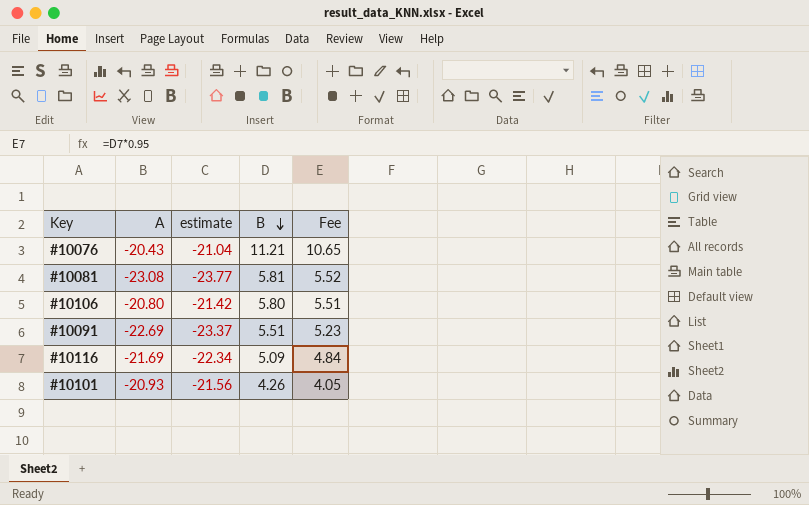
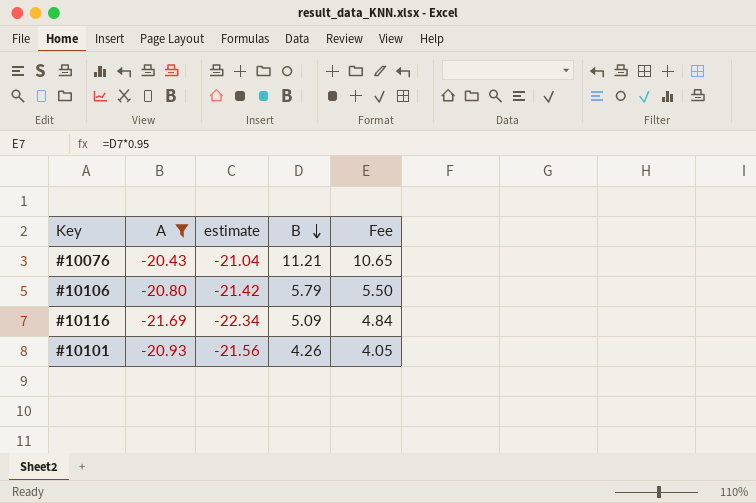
filter: none -> A >= -21.69
#10106 | B: 5.80 -> 5.79
#10106 | Fee: 5.51 -> 5.50

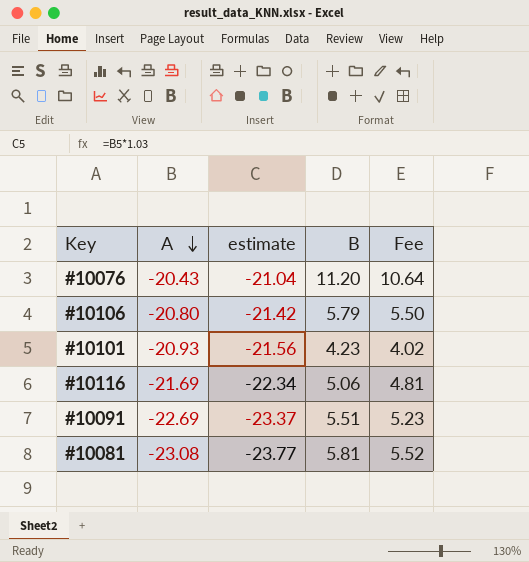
filter: A >= -21.69 -> none
row order: B descending -> A descending
#10076 | B: 11.21 -> 11.20
#10076 | Fee: 10.65 -> 10.64
#10101 | B: 4.26 -> 4.23
#10101 | Fee: 4.05 -> 4.02
#10116 | B: 5.09 -> 5.06
#10116 | Fee: 4.84 -> 4.81

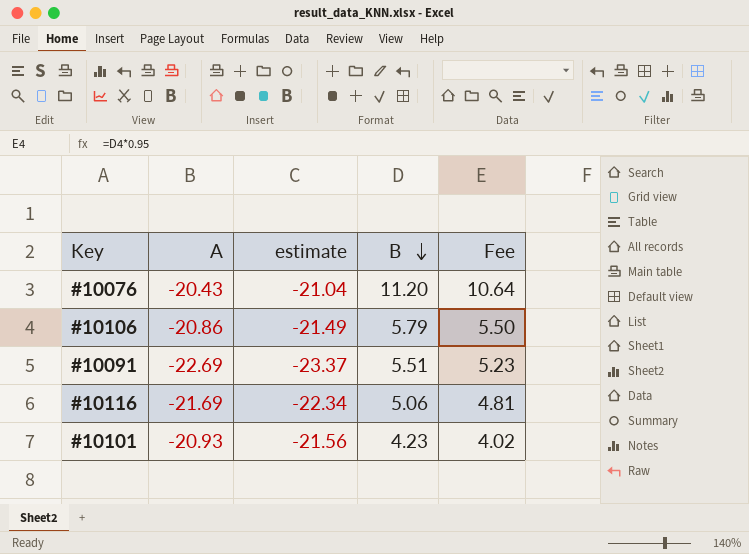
row order: A descending -> B descending
row #10081: -23.08 | -23.77 | 5.81 | 5.52 -> none
#10106 | A: -20.80 -> -20.86
#10106 | estimate: -21.42 -> -21.49

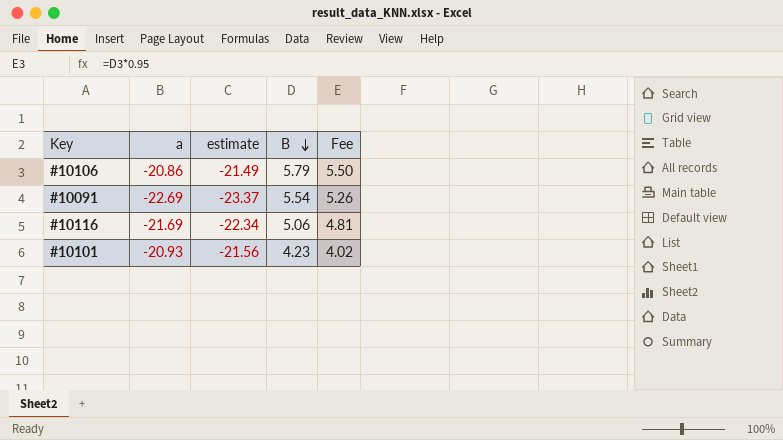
column name: A -> a
row #10076: -20.43 | -21.04 | 11.20 | 10.64 -> none
#10091 | B: 5.51 -> 5.54
#10091 | Fee: 5.23 -> 5.26

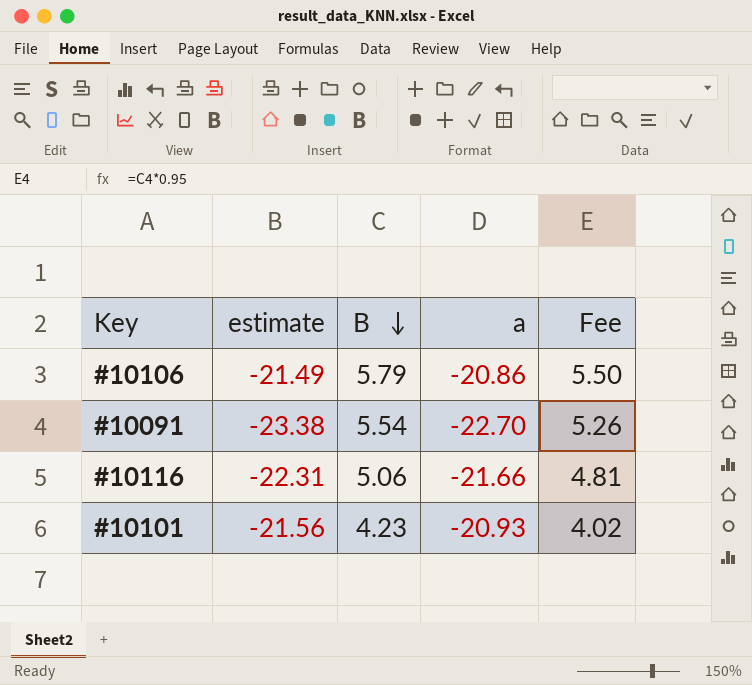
column a | position: 2 -> 4
#10091 | estimate: -23.37 -> -23.38
#10091 | a: -22.69 -> -22.70
#10116 | estimate: -22.34 -> -22.31
#10116 | a: -21.69 -> -21.66

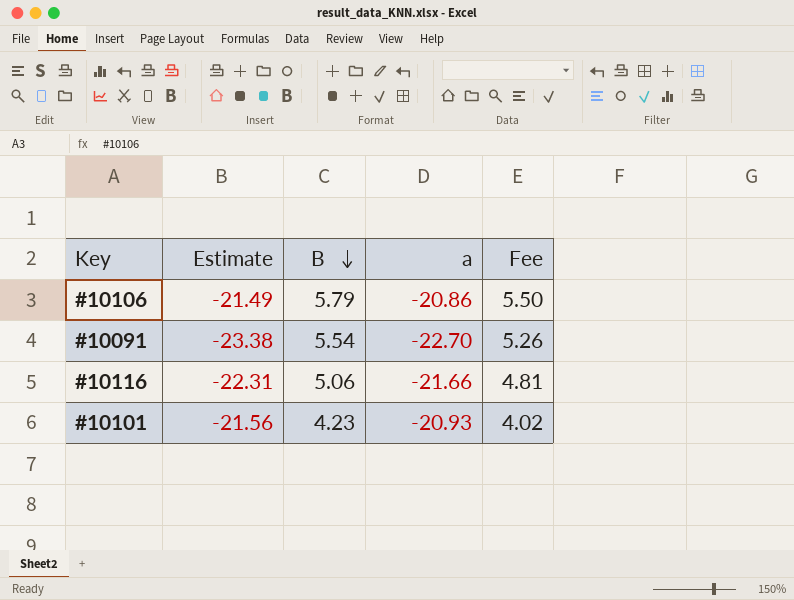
column name: estimate -> Estimate

